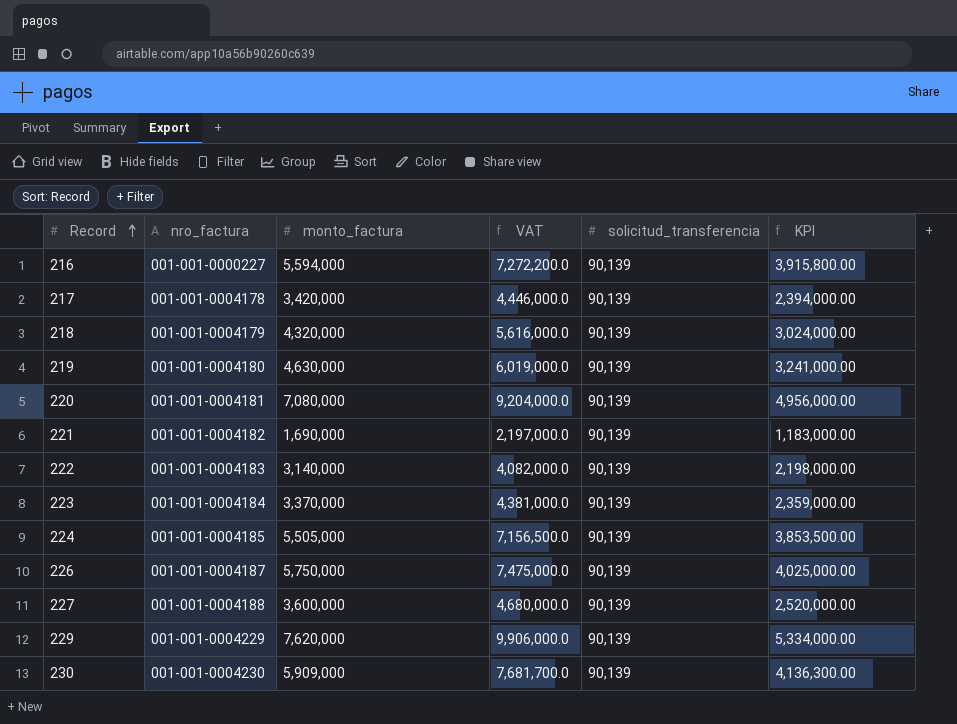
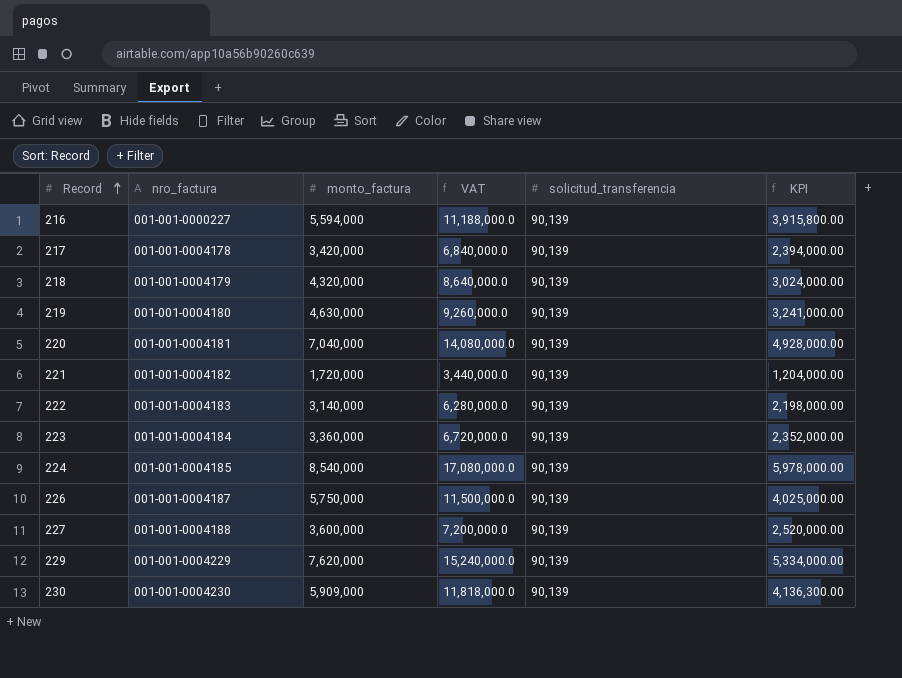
column VAT | formula: [monto_factura] * 1.3 -> [monto_factura] * 2
220 | monto_factura: 7,080,000 -> 7,040,000
220 | KPI: 4,956,000.00 -> 4,928,000.00
221 | monto_factura: 1,690,000 -> 1,720,000
221 | KPI: 1,183,000.00 -> 1,204,000.00
223 | monto_factura: 3,370,000 -> 3,360,000
223 | KPI: 2,359,000.00 -> 2,352,000.00
224 | monto_factura: 5,505,000 -> 8,540,000
224 | KPI: 3,853,500.00 -> 5,978,000.00

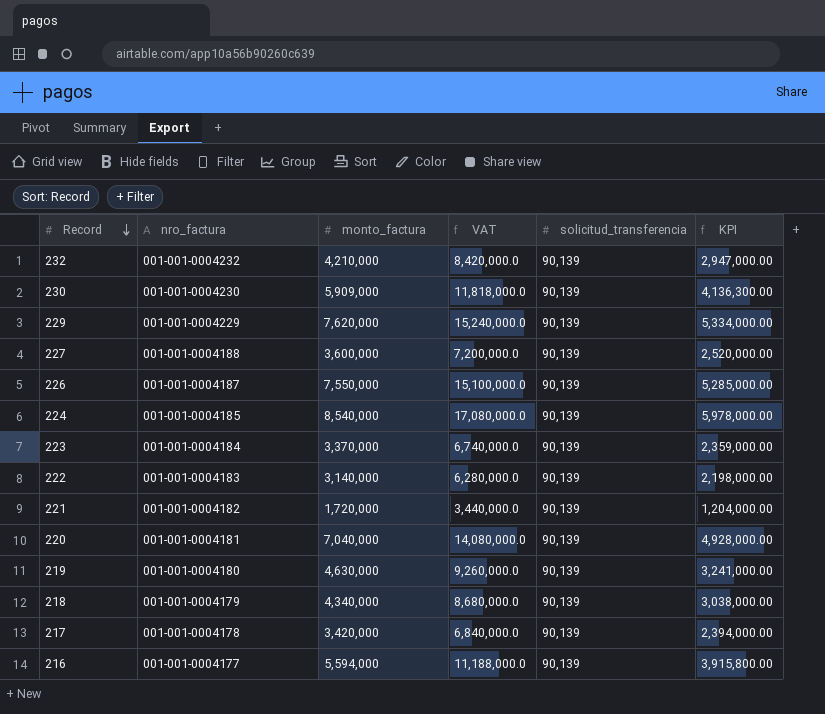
row order: Record ascending -> Record descending
row 232: none -> 001-001-0004232 | 4,210,000 | 8,420,000.0 | 90,139 | 2,947,000.00
226 | monto_factura: 5,750,000 -> 7,550,000
226 | VAT: 11,500,000.0 -> 15,100,000.0
226 | KPI: 4,025,000.00 -> 5,285,000.00
223 | monto_factura: 3,360,000 -> 3,370,000
223 | VAT: 6,720,000.0 -> 6,740,000.0
223 | KPI: 2,352,000.00 -> 2,359,000.00
218 | monto_factura: 4,320,000 -> 4,340,000
218 | VAT: 8,640,000.0 -> 8,680,000.0
218 | KPI: 3,024,000.00 -> 3,038,000.00
216 | nro_factura: 001-001-0000227 -> 001-001-0004177

